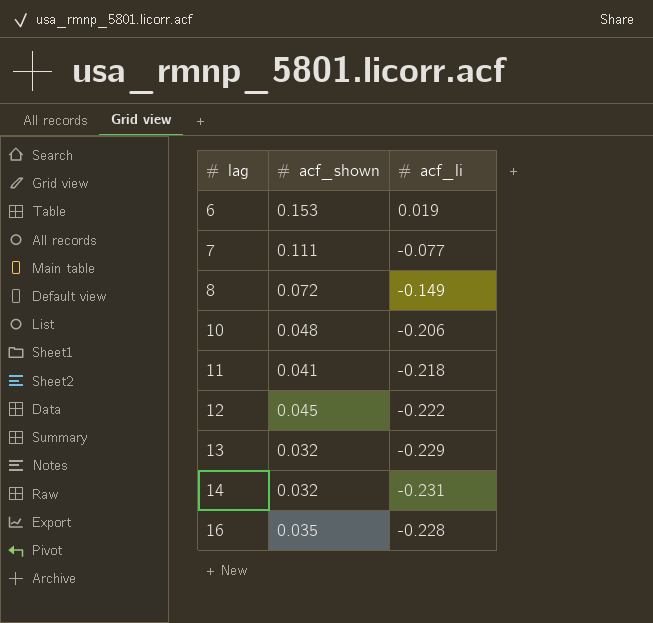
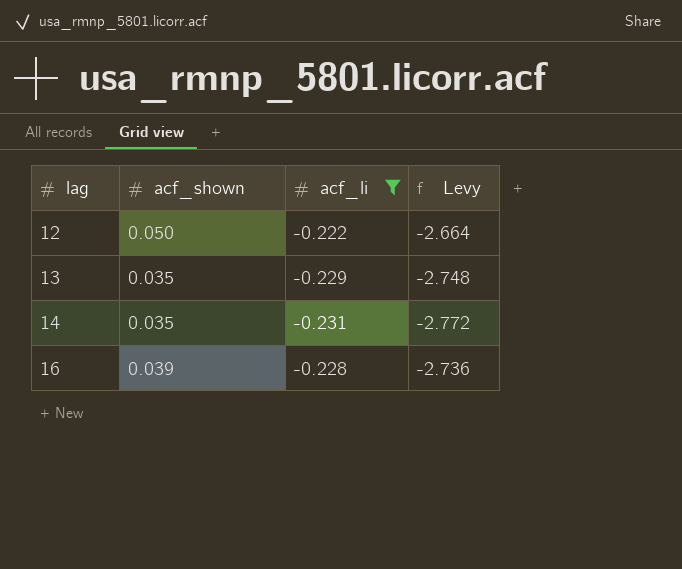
filter: none -> acf_li <= -0.222
column Levy | formula: none -> [acf_li] * 12
12 | acf_shown: 0.045 -> 0.050
13 | acf_shown: 0.032 -> 0.035
14 | acf_shown: 0.032 -> 0.035
16 | acf_shown: 0.035 -> 0.039

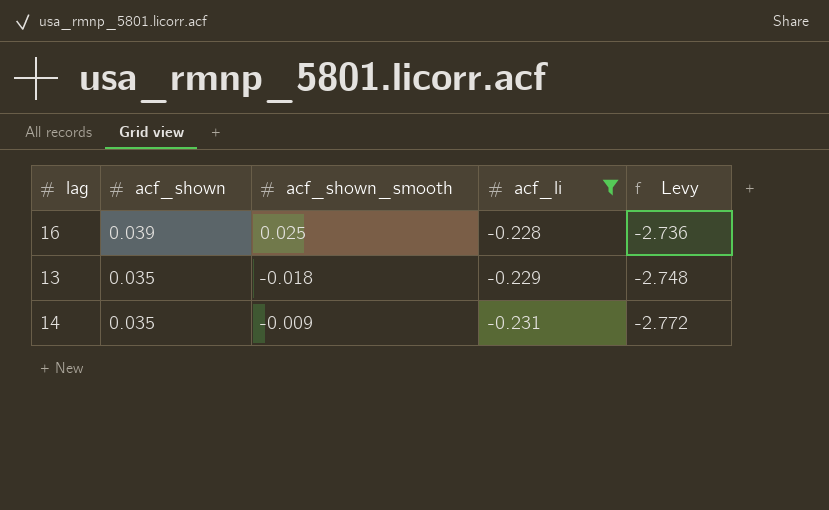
row order: lag ascending -> acf_shown descending
column acf_shown_smooth | position: none -> 3
row 12: 0.050 | -0.222 | -2.664 -> none

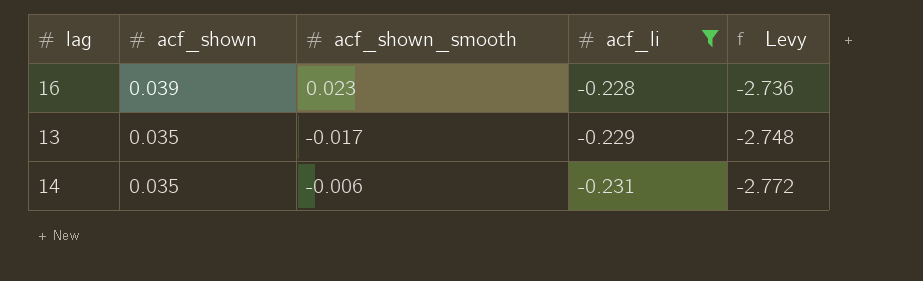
16 | acf_shown_smooth: 0.025 -> 0.023
13 | acf_shown_smooth: -0.018 -> -0.017
14 | acf_shown_smooth: -0.009 -> -0.006

